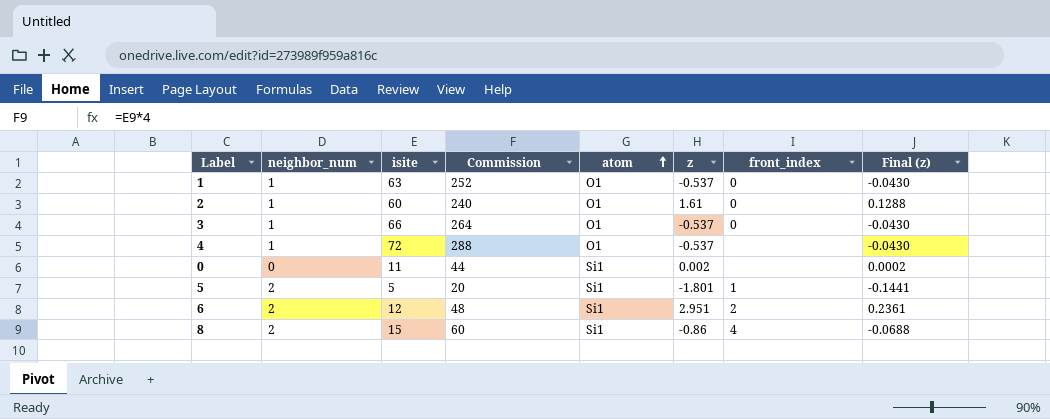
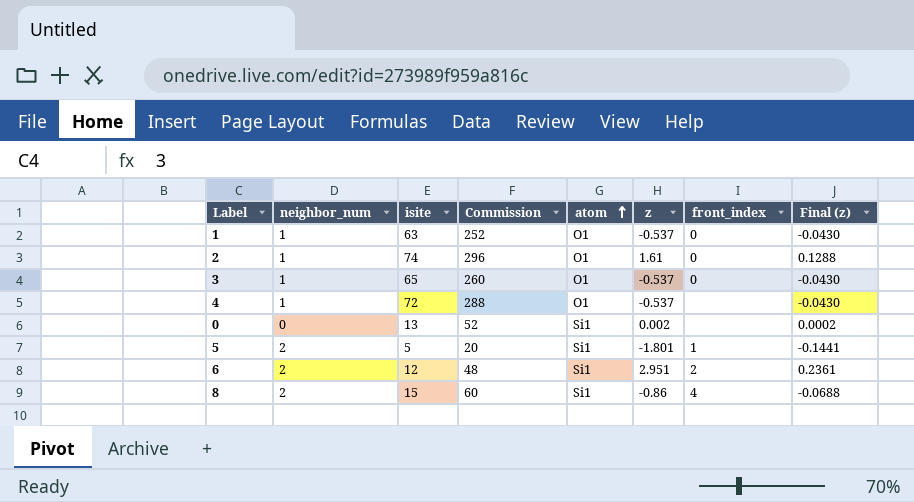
2 | isite: 60 -> 74
2 | Commission: 240 -> 296
3 | isite: 66 -> 65
3 | Commission: 264 -> 260
0 | isite: 11 -> 13
0 | Commission: 44 -> 52

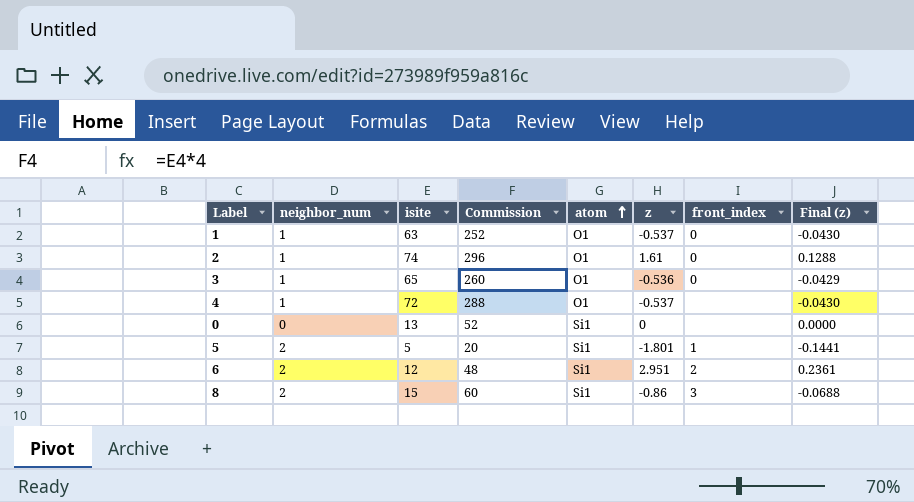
3 | z: -0.537 -> -0.536
3 | Final (z): -0.0430 -> -0.0429
0 | z: 0.002 -> 0
0 | Final (z): 0.0002 -> 0.0000
8 | front_index: 4 -> 3

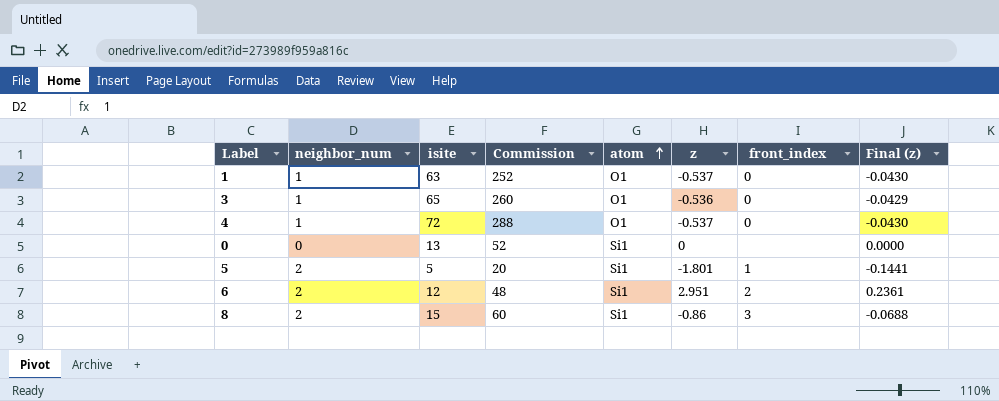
row 2: 1 | 74 | 296 | O1 | 1.61 | 0 | 0.1288 -> none
4 | front_index: none -> 0

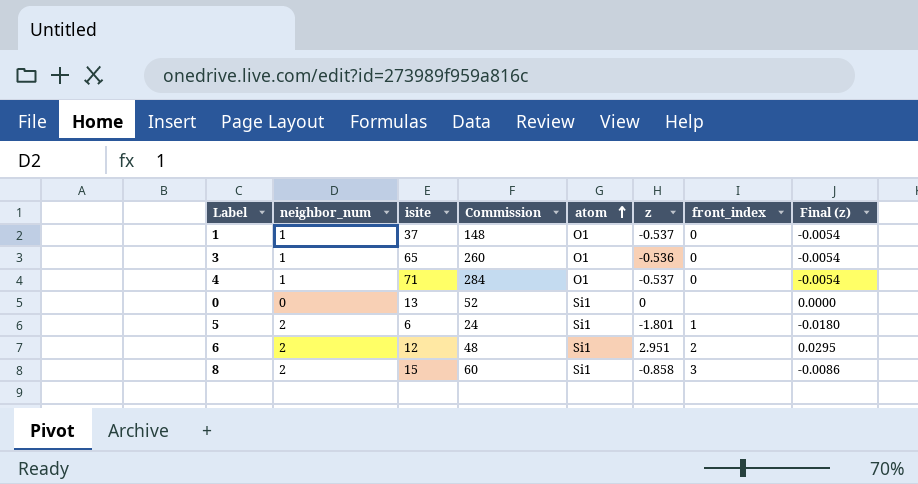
column Final (z) | formula: [z] * 0.08 -> [z] * 0.01
1 | isite: 63 -> 37
1 | Commission: 252 -> 148
4 | isite: 72 -> 71
4 | Commission: 288 -> 284
5 | isite: 5 -> 6
5 | Commission: 20 -> 24
8 | z: -0.86 -> -0.858

